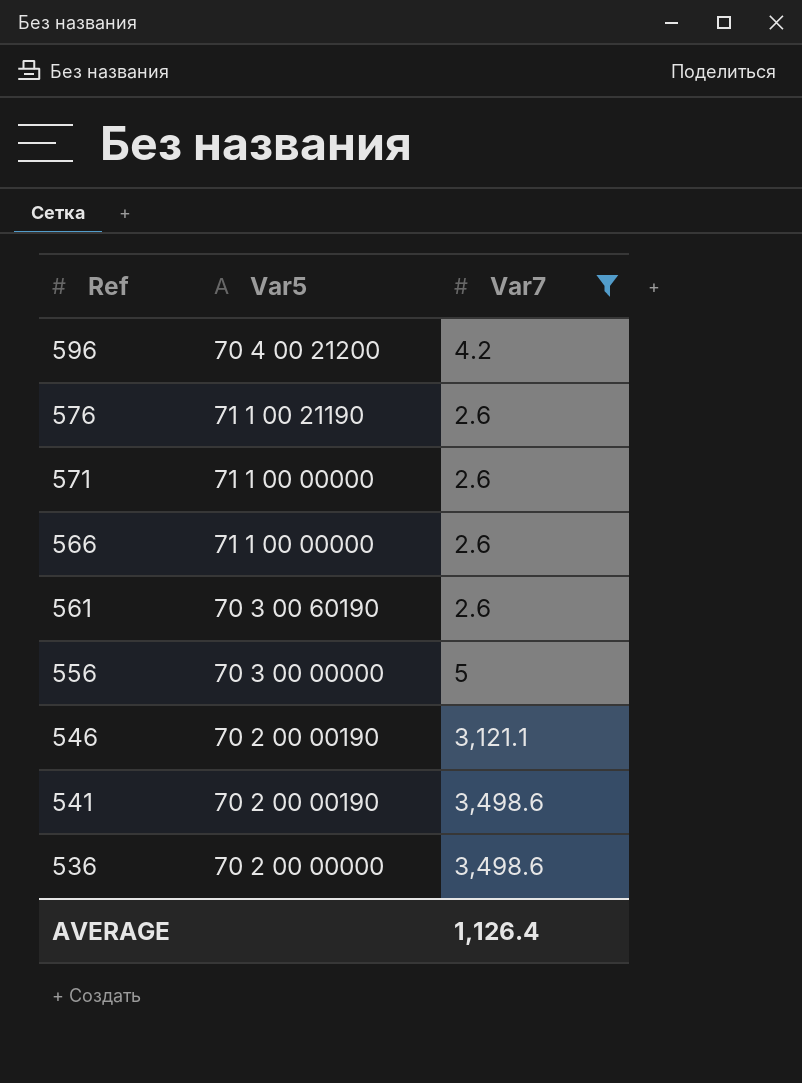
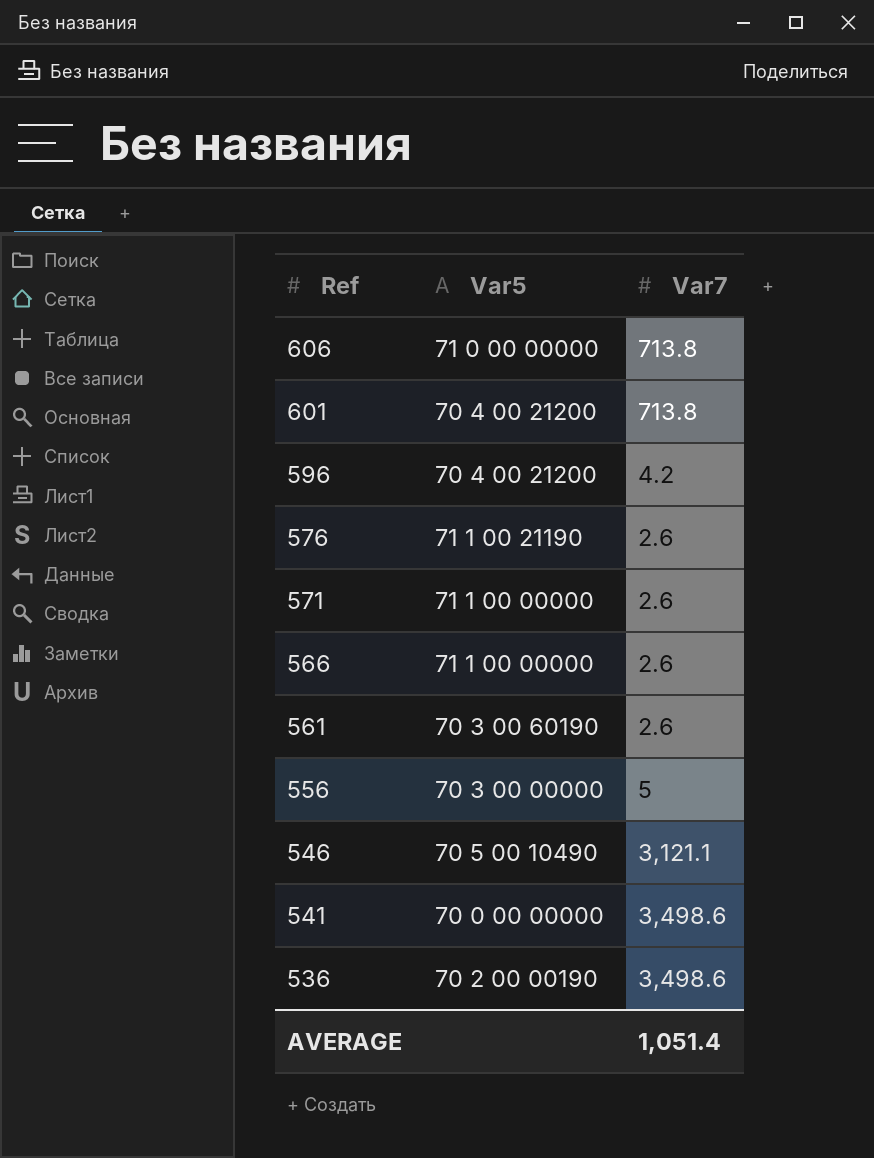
filter: Var7 != 713.8 -> none
546 | Var5: 70 2 00 00190 -> 70 5 00 10490
541 | Var5: 70 2 00 00190 -> 70 0 00 00000
536 | Var5: 70 2 00 00000 -> 70 2 00 00190
AVERAGE | Var7: 1,126.4 -> 1,051.4

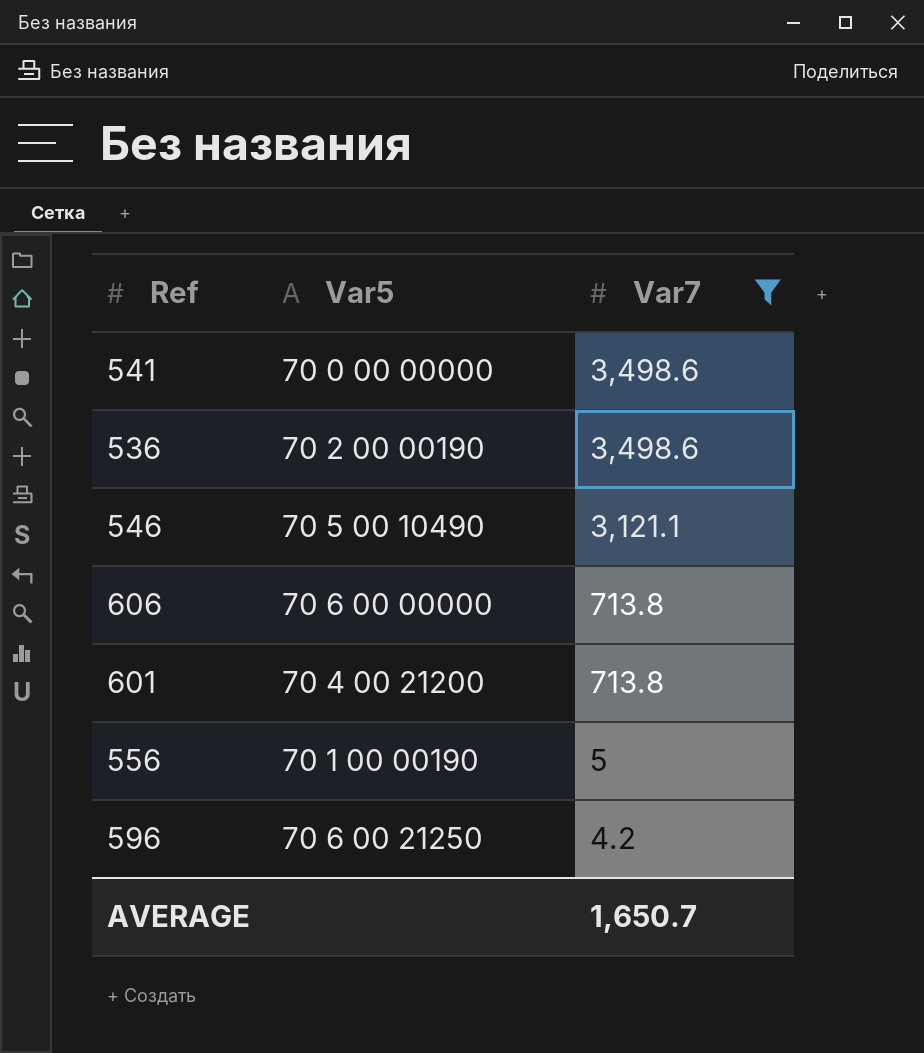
filter: none -> Var7 != 2.6
row order: Ref descending -> Var7 descending
606 | Var5: 71 0 00 00000 -> 70 6 00 00000
556 | Var5: 70 3 00 00000 -> 70 1 00 00190
596 | Var5: 70 4 00 21200 -> 70 6 00 21250
AVERAGE | Var7: 1,051.4 -> 1,650.7

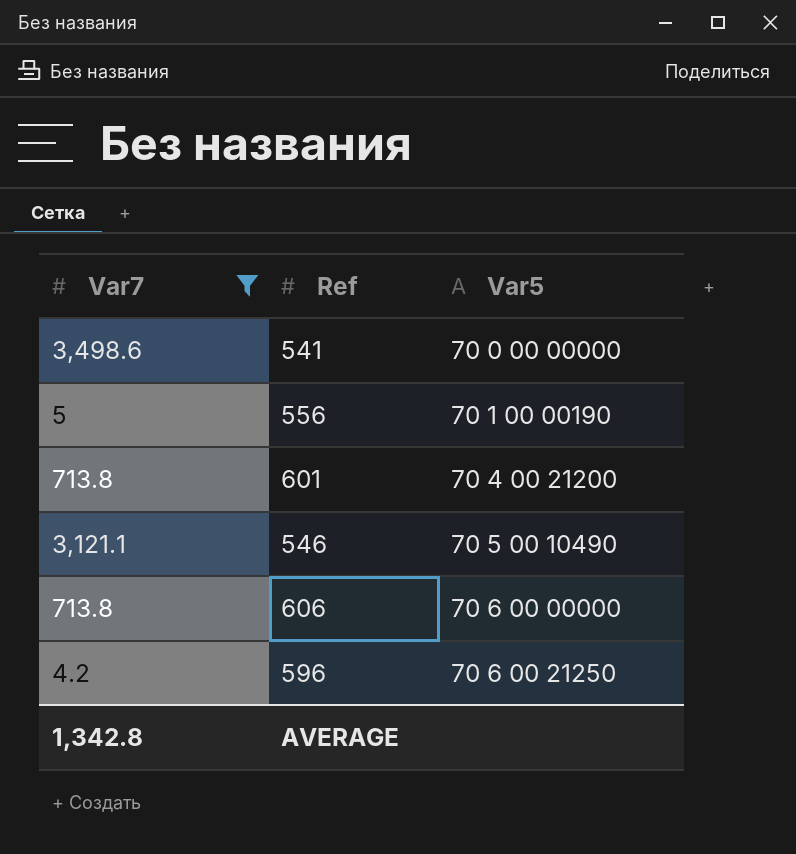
row order: Var7 descending -> Var5 ascending
column Var7 | position: 3 -> 1
row 536: 70 2 00 00190 | 3,498.6 -> none
AVERAGE | Var7: 1,650.7 -> 1,342.8

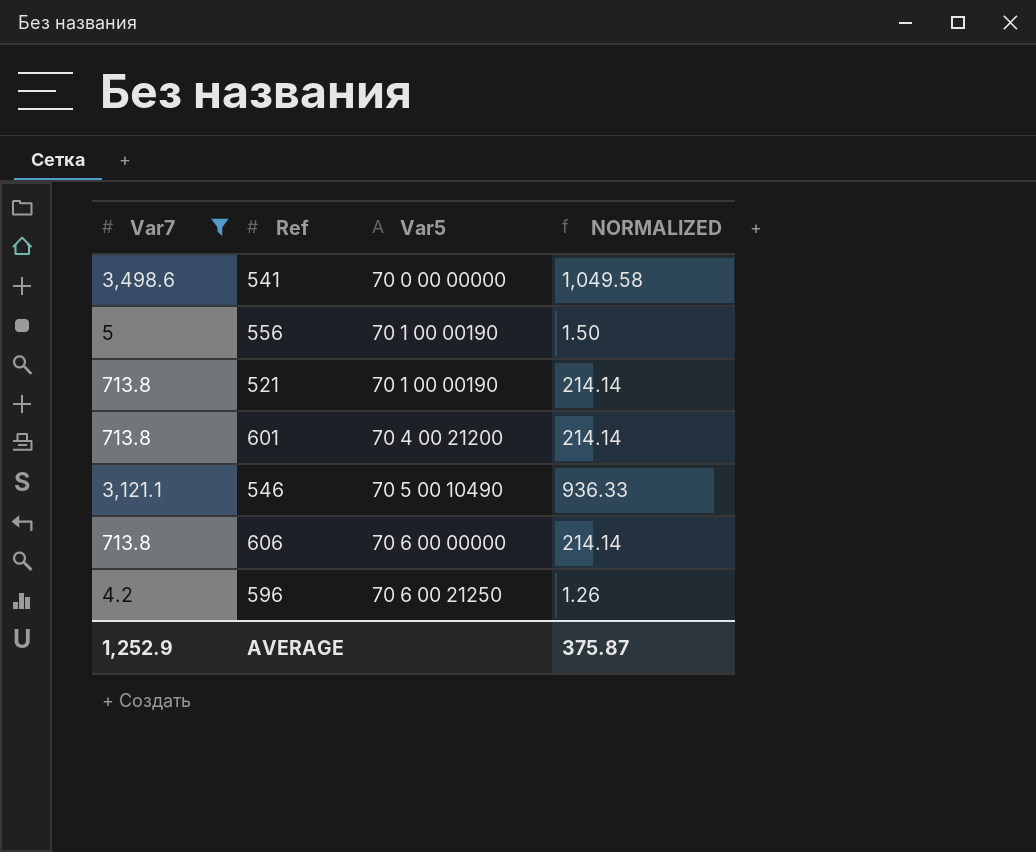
column NORMALIZED | formula: none -> [Var7] * 0.3
row 521: none -> 713.8 | 70 1 00 00190 | 214.14
AVERAGE | Var7: 1,342.8 -> 1,252.9

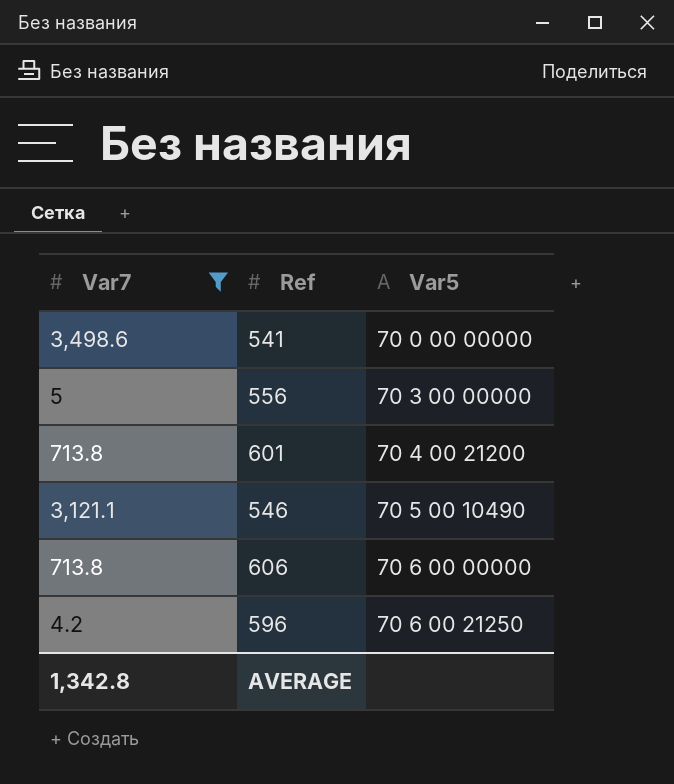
column NORMALIZED | formula: [Var7] * 0.3 -> none
row 521: 713.8 | 70 1 00 00190 | 214.14 -> none
556 | Var5: 70 1 00 00190 -> 70 3 00 00000
AVERAGE | Var7: 1,252.9 -> 1,342.8

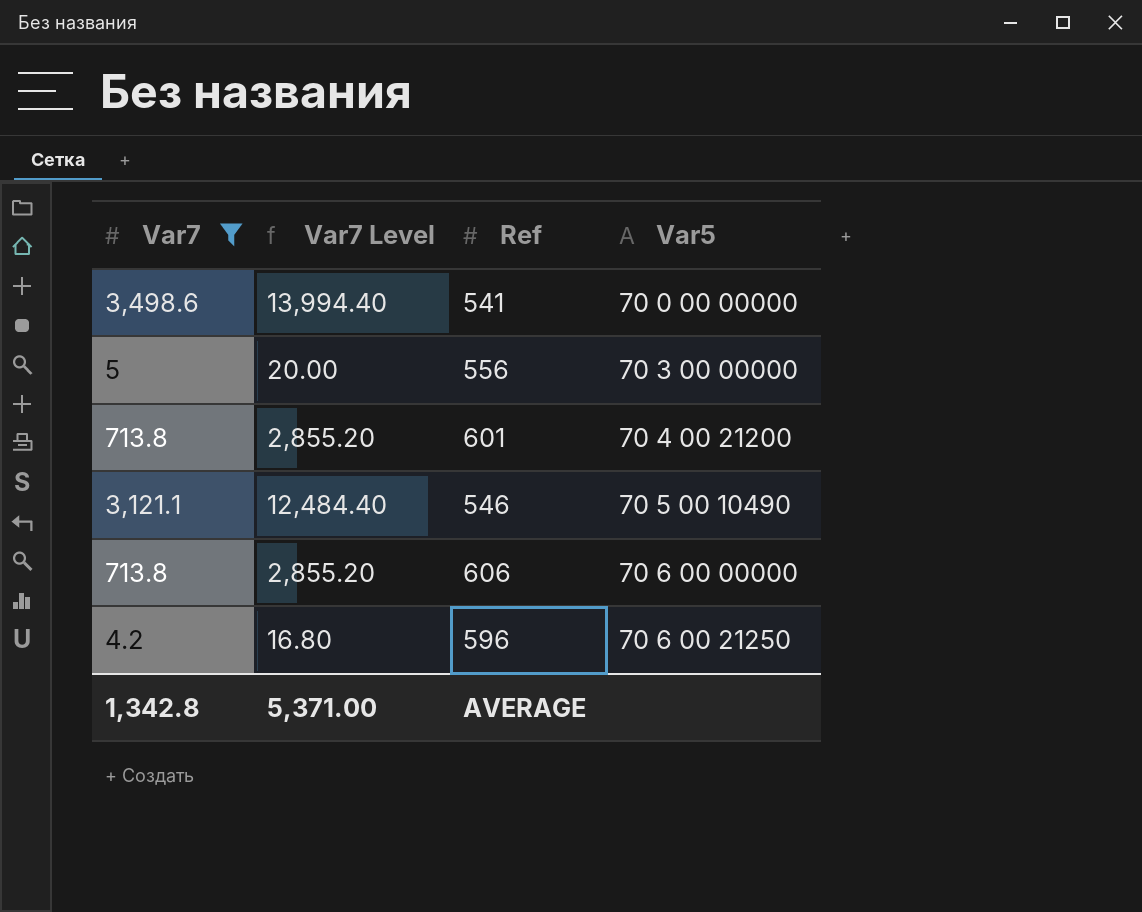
column Var7 Level | formula: none -> [Var7] * 4

